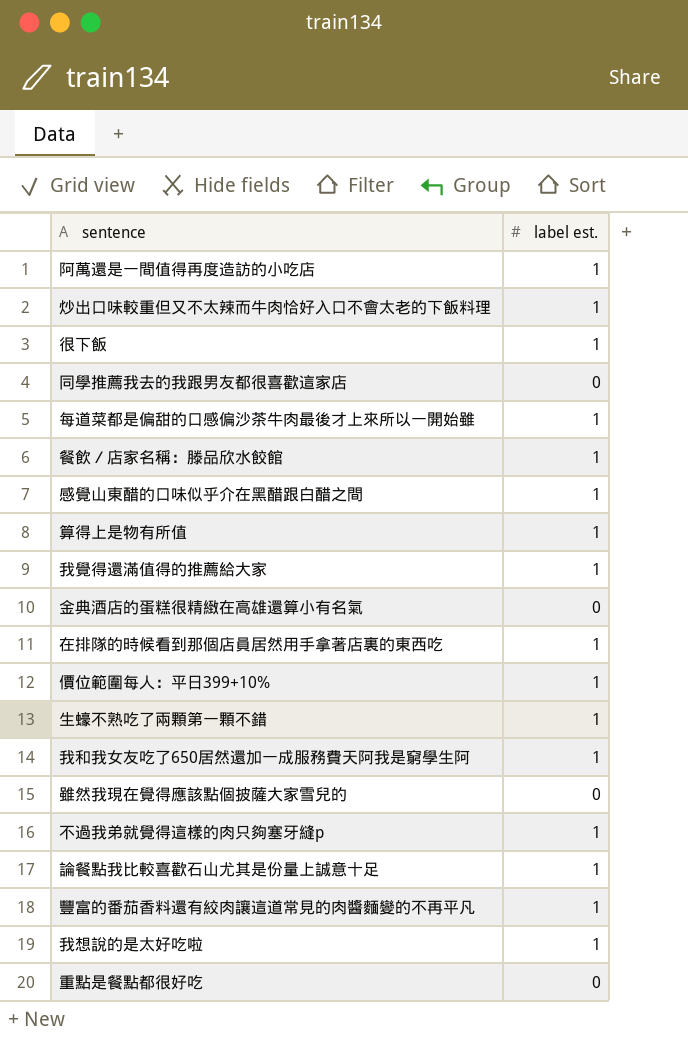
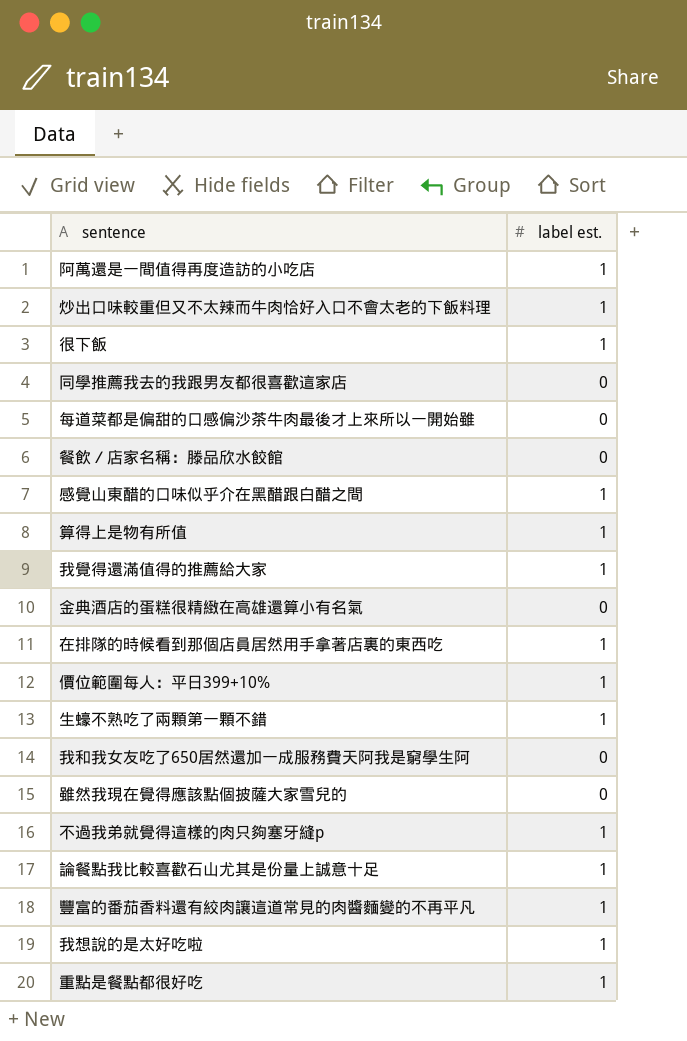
每道菜都是偏甜的口感偏沙茶牛肉最後才上來所以一開始雖 | label est.: 1 -> 0
餐飲／店家名稱：滕品欣水餃館 | label est.: 1 -> 0
我和我女友吃了650居然還加一成服務費天阿我是窮學生阿 | label est.: 1 -> 0
重點是餐點都很好吃 | label est.: 0 -> 1

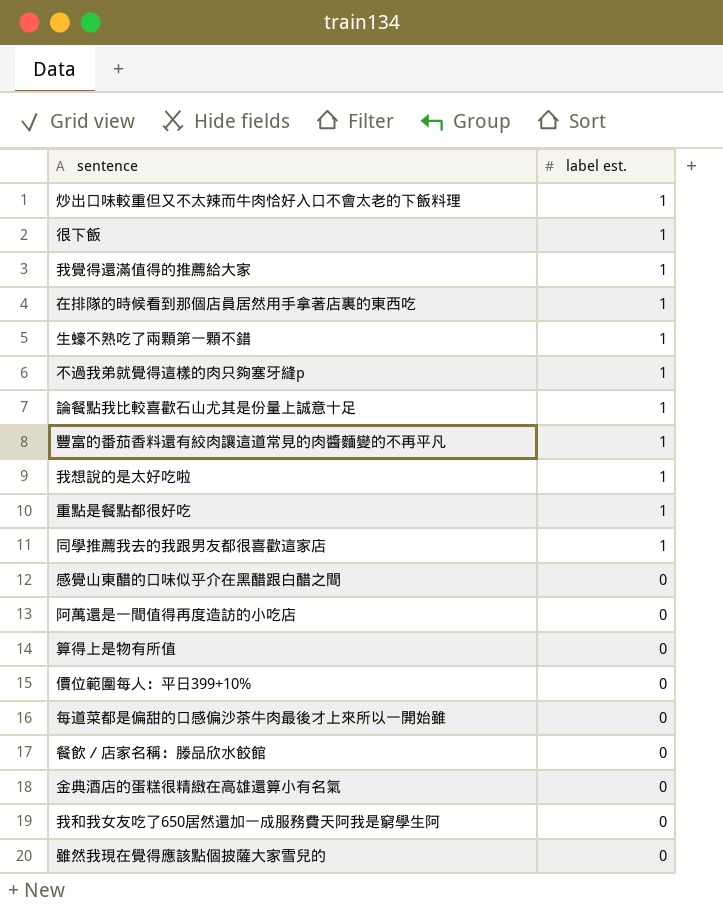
row order: none -> label est. descending
同學推薦我去的我跟男友都很喜歡這家店 | label est.: 0 -> 1
感覺山東醋的口味似乎介在黑醋跟白醋之間 | label est.: 1 -> 0
阿萬還是一間值得再度造訪的小吃店 | label est.: 1 -> 0
算得上是物有所值 | label est.: 1 -> 0
價位範圍每人：平日399+10% | label est.: 1 -> 0

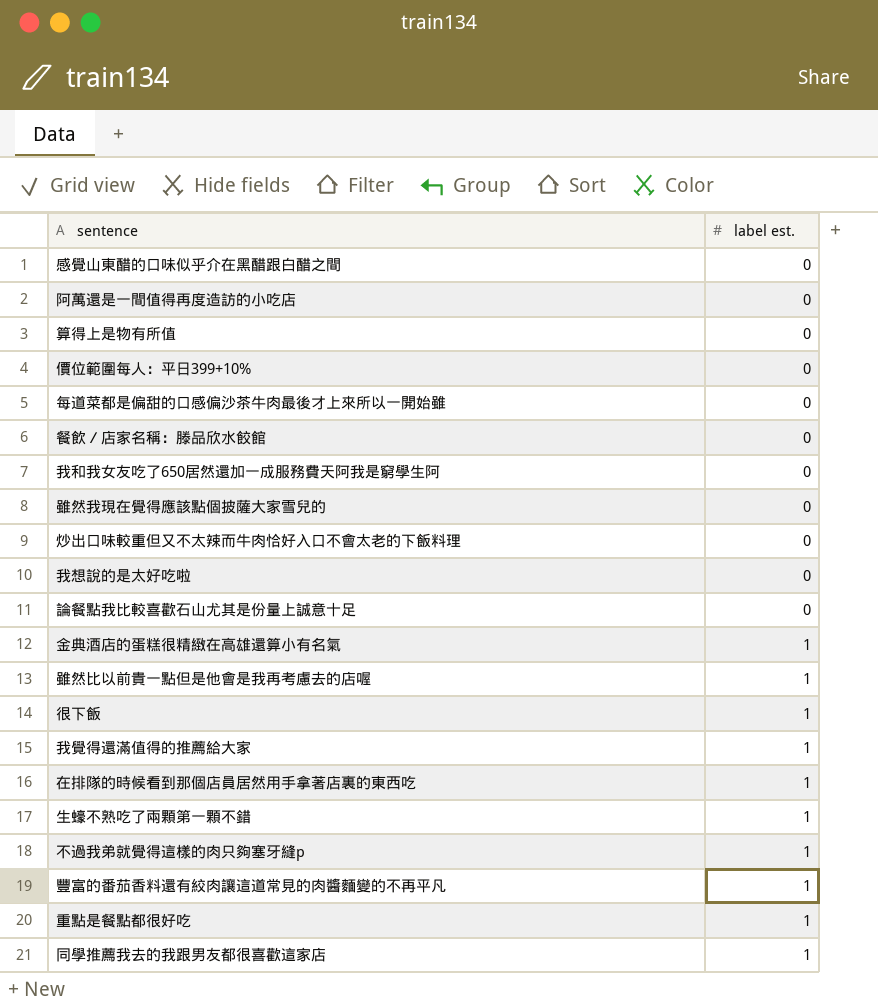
row order: label est. descending -> label est. ascending
炒出口味較重但又不太辣而牛肉恰好入口不會太老的下飯料理 | label est.: 1 -> 0
我想說的是太好吃啦 | label est.: 1 -> 0
論餐點我比較喜歡石山尤其是份量上誠意十足 | label est.: 1 -> 0
金典酒店的蛋糕很精緻在高雄還算小有名氣 | label est.: 0 -> 1
row 雖然比以前貴一點但是他會是我再考慮去的店喔: none -> 1

